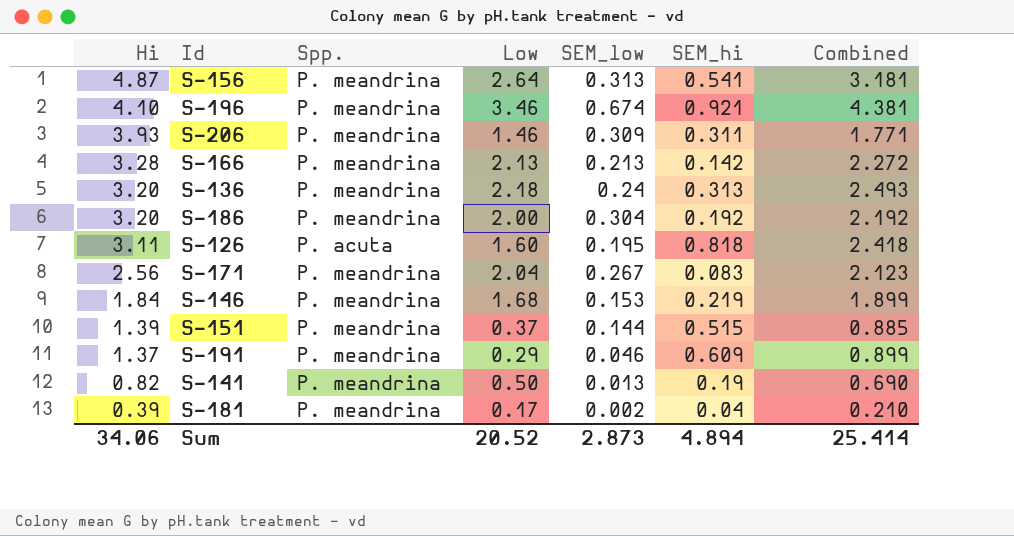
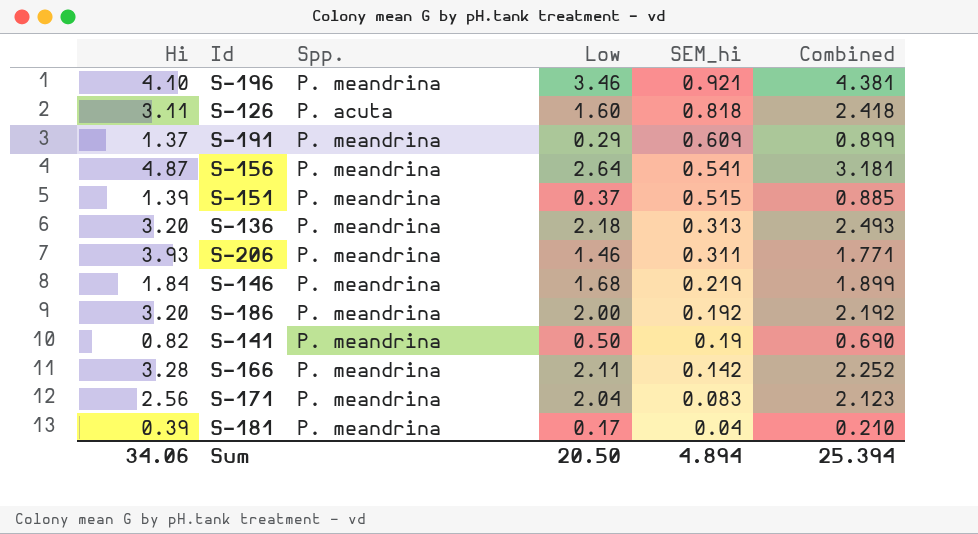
row order: Hi descending -> SEM_hi descending
column SEM_low | position: 5 -> none
S-166 | Low: 2.13 -> 2.11
S-166 | Combined: 2.272 -> 2.252
Sum | Low: 20.52 -> 20.50
Sum | Combined: 25.414 -> 25.394

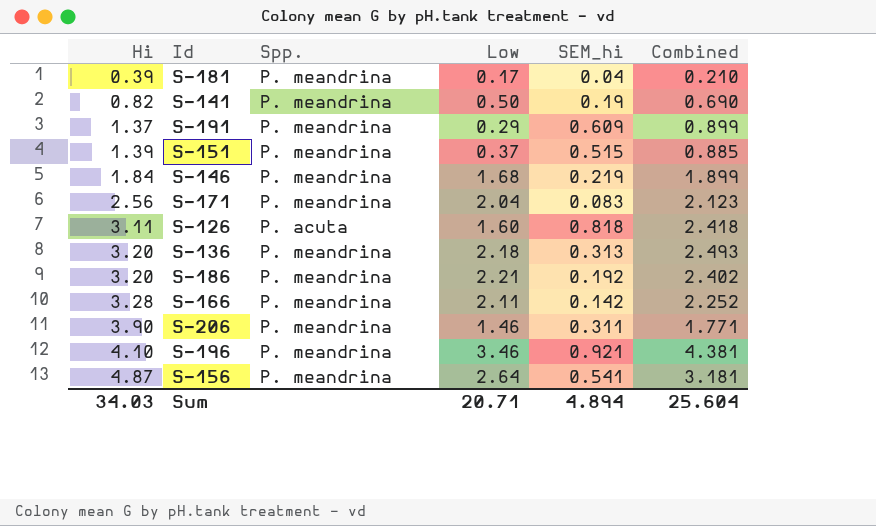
row order: SEM_hi descending -> Hi ascending
S-186 | Low: 2.00 -> 2.21
S-186 | Combined: 2.192 -> 2.402
S-206 | Hi: 3.93 -> 3.90
Sum | Hi: 34.06 -> 34.03
Sum | Low: 20.50 -> 20.71
Sum | Combined: 25.394 -> 25.604

